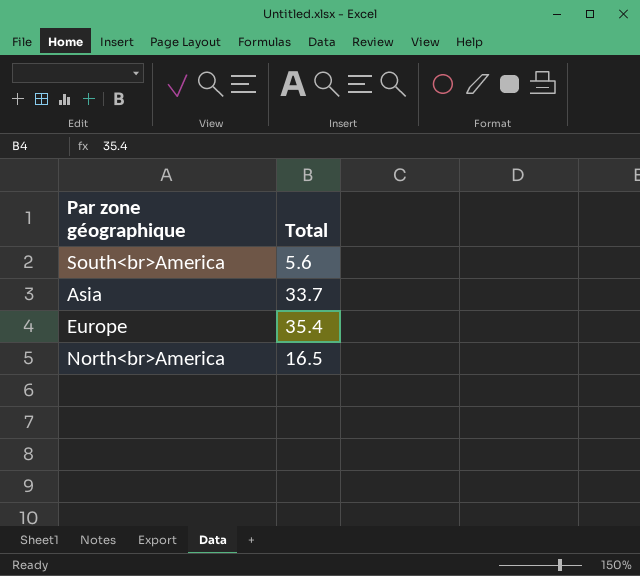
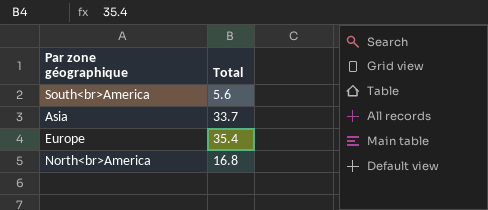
North<br>America | Total: 16.5 -> 16.8

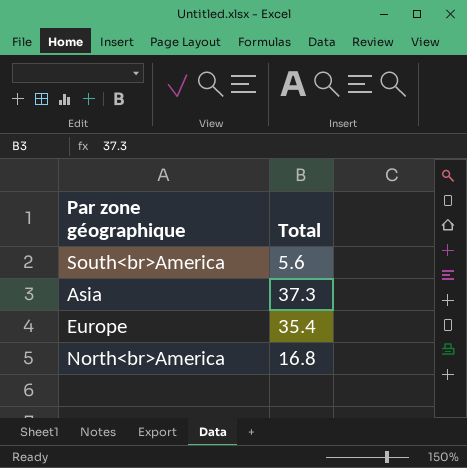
Asia | Total: 33.7 -> 37.3

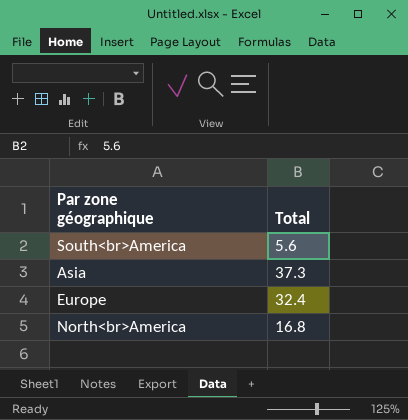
Europe | Total: 35.4 -> 32.4

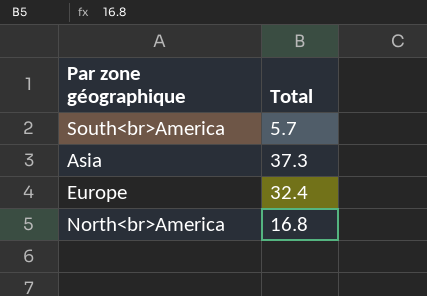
South<br>America | Total: 5.6 -> 5.7

